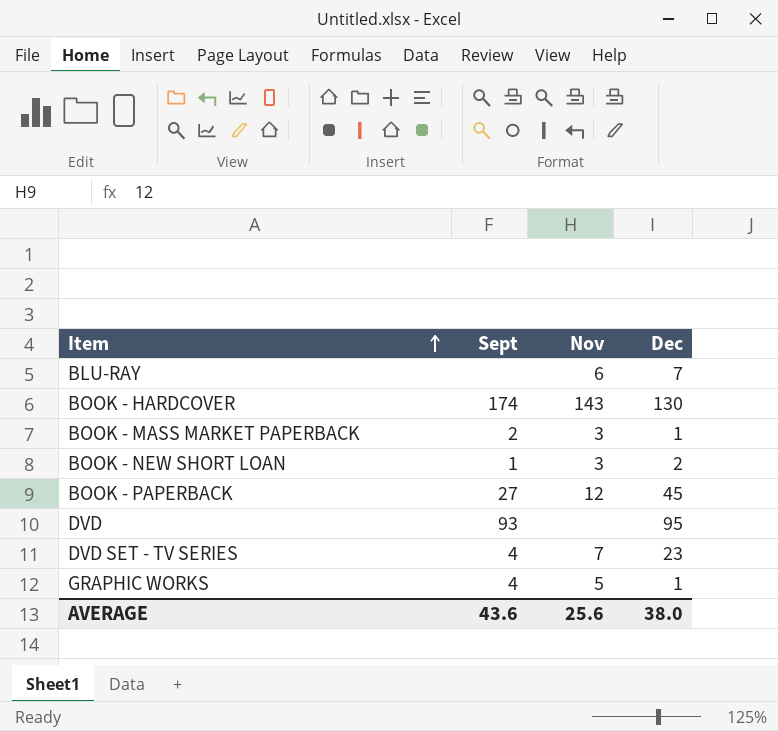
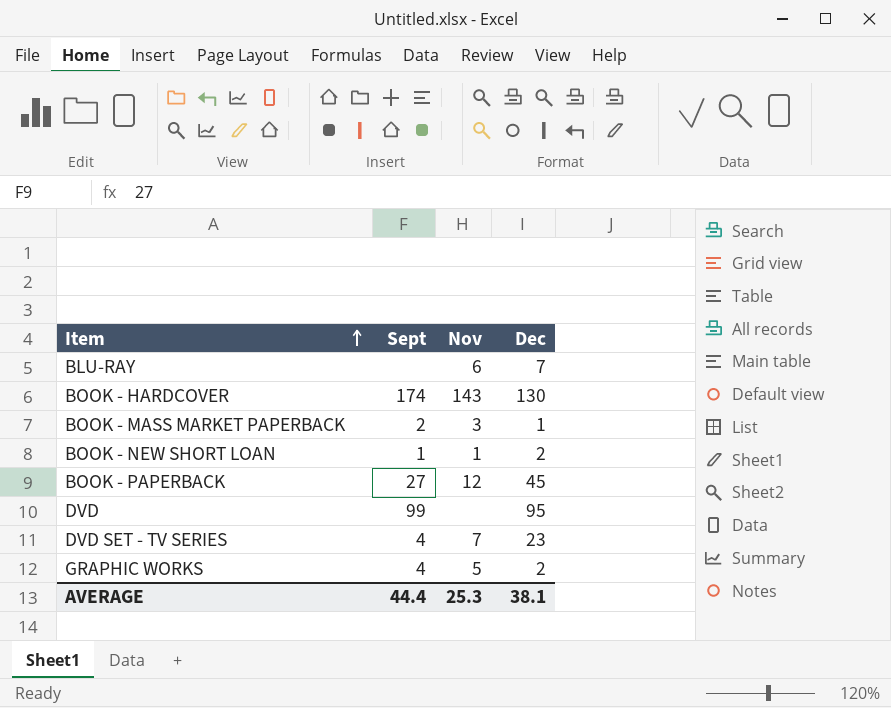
BOOK - NEW SHORT LOAN | Nov: 3 -> 1
DVD | Sept: 93 -> 99
GRAPHIC WORKS | Dec: 1 -> 2
AVERAGE | Sept: 43.6 -> 44.4
AVERAGE | Nov: 25.6 -> 25.3
AVERAGE | Dec: 38.0 -> 38.1

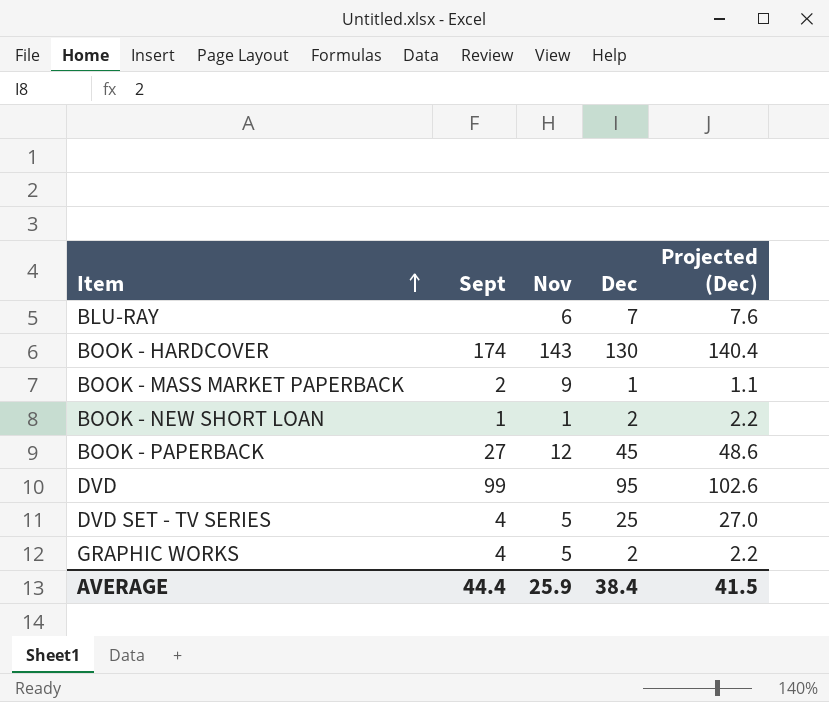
column Projected (Dec) | formula: none -> [Dec] * 1.08
BOOK - MASS MARKET PAPERBACK | Nov: 3 -> 9
DVD SET - TV SERIES | Nov: 7 -> 5
DVD SET - TV SERIES | Dec: 23 -> 25
AVERAGE | Nov: 25.3 -> 25.9
AVERAGE | Dec: 38.1 -> 38.4

